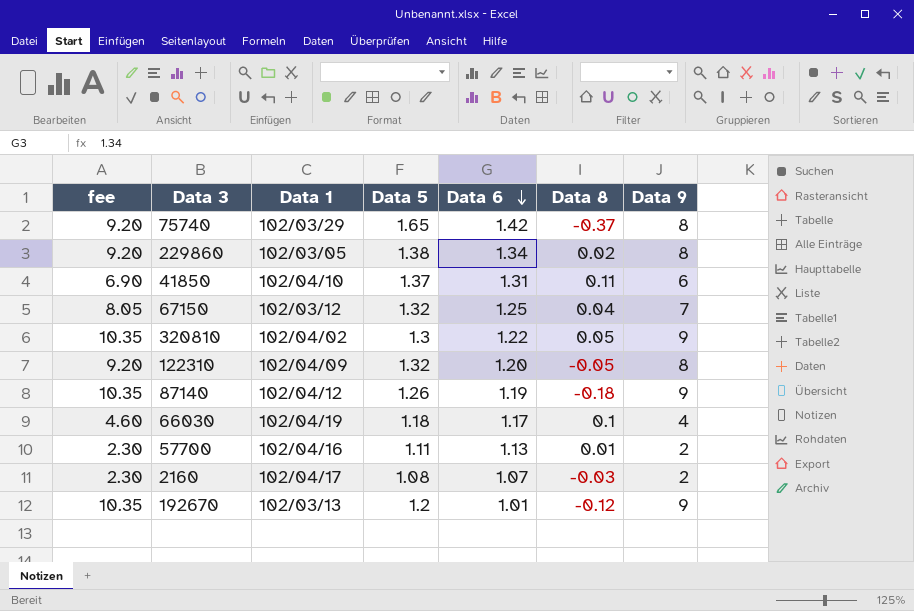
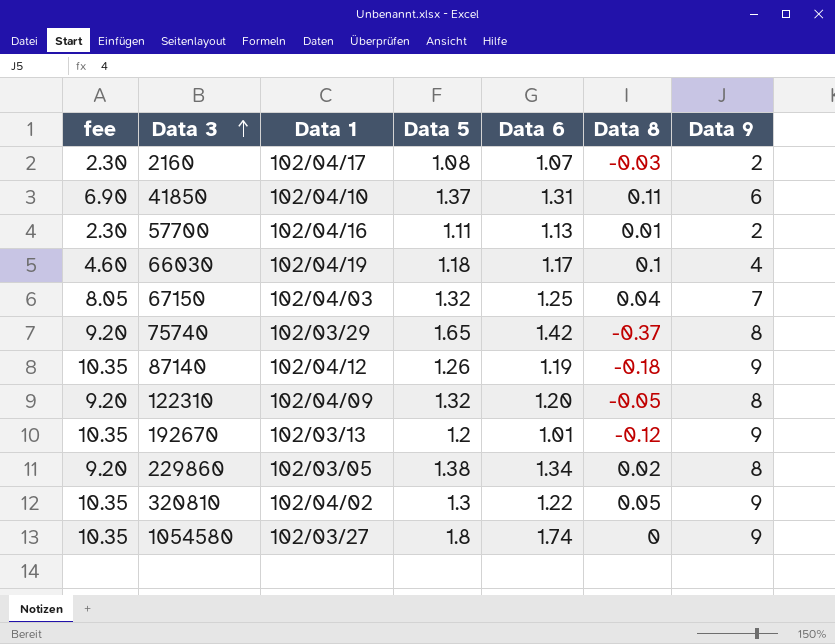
row order: Data 6 descending -> Data 3 ascending
67150 | Data 1: 102/03/12 -> 102/04/03
row 1054580: none -> 10.35 | 102/03/27 | 1.8 | 1.74 | 0 | 9

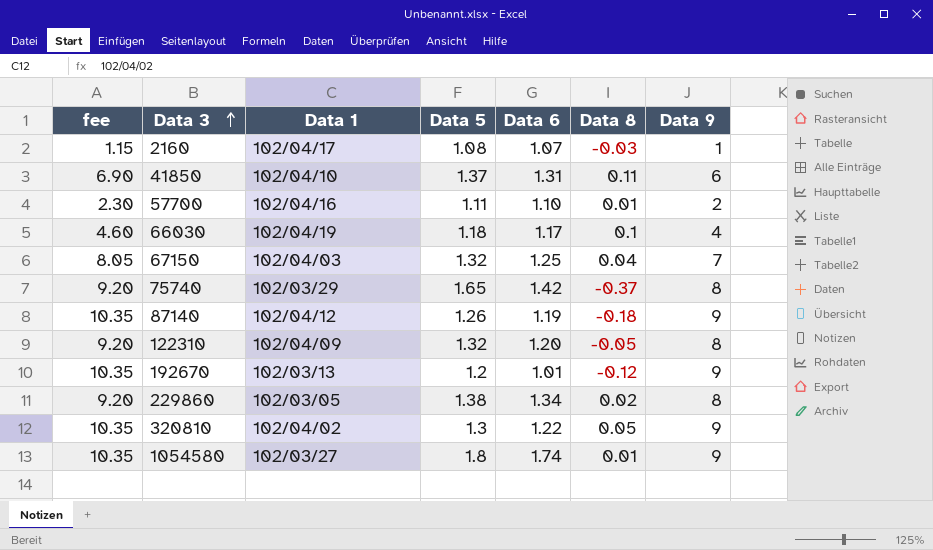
2160 | fee: 2.30 -> 1.15
2160 | Data 9: 2 -> 1
57700 | Data 6: 1.13 -> 1.10
1054580 | Data 8: 0 -> 0.01

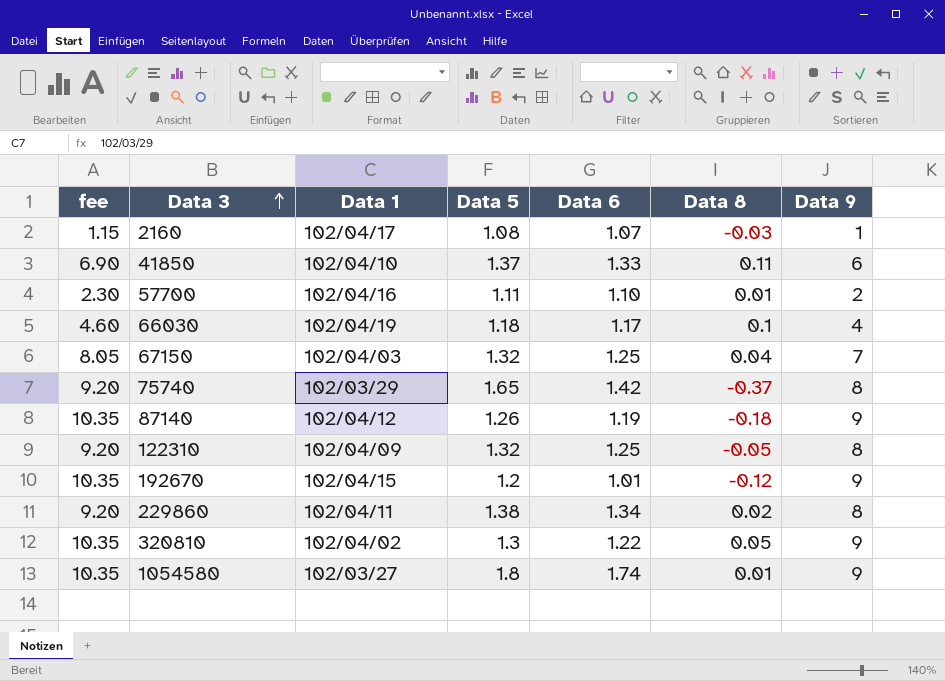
41850 | Data 6: 1.31 -> 1.33
122310 | Data 6: 1.20 -> 1.25
192670 | Data 1: 102/03/13 -> 102/04/15
229860 | Data 1: 102/03/05 -> 102/04/11

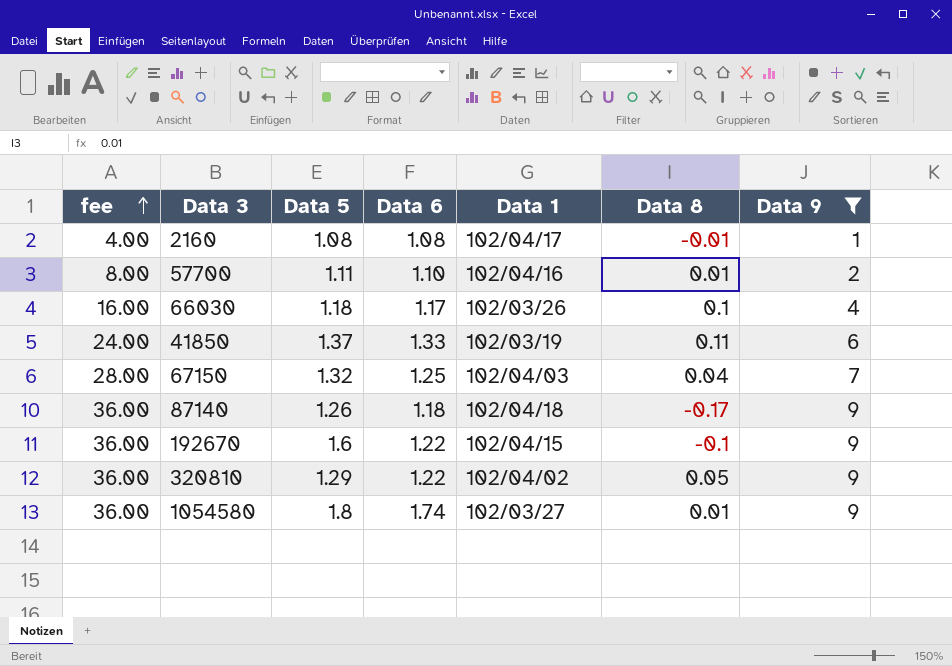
filter: none -> Data 9 != 8
row order: Data 3 ascending -> fee ascending
column fee | formula: [Data 9] * 1.15 -> [Data 9] * 4
column Data 1 | position: 3 -> 5
2160 | Data 6: 1.07 -> 1.08
2160 | Data 8: -0.03 -> -0.01
66030 | Data 1: 102/04/19 -> 102/03/26
41850 | Data 1: 102/04/10 -> 102/03/19
87140 | Data 6: 1.19 -> 1.18
87140 | Data 1: 102/04/12 -> 102/04/18
87140 | Data 8: -0.18 -> -0.17
192670 | Data 5: 1.2 -> 1.6
192670 | Data 6: 1.01 -> 1.22
192670 | Data 8: -0.12 -> -0.1
320810 | Data 5: 1.3 -> 1.29

